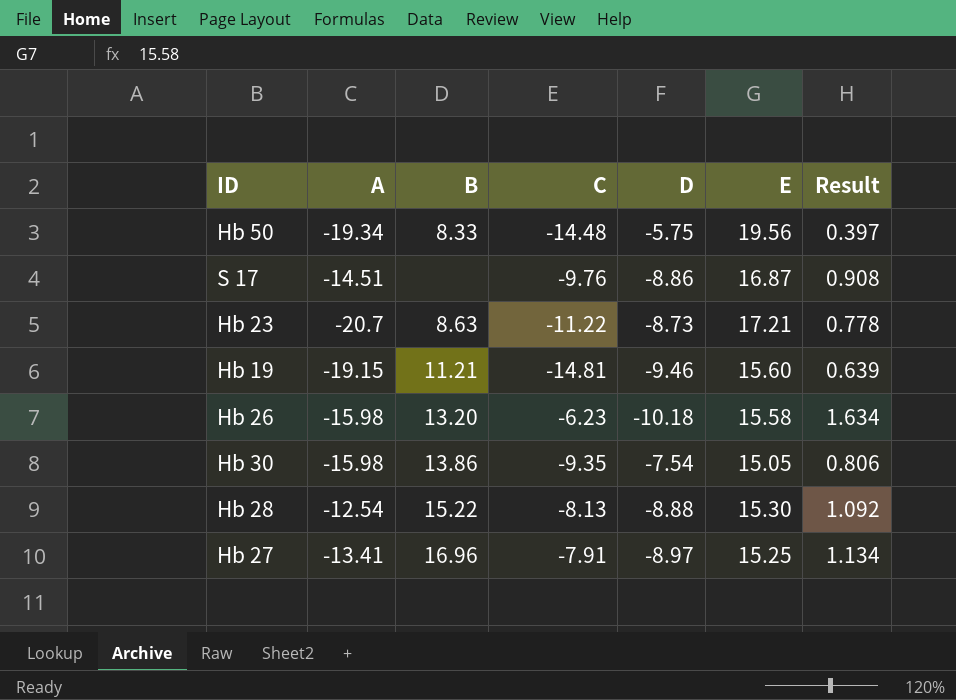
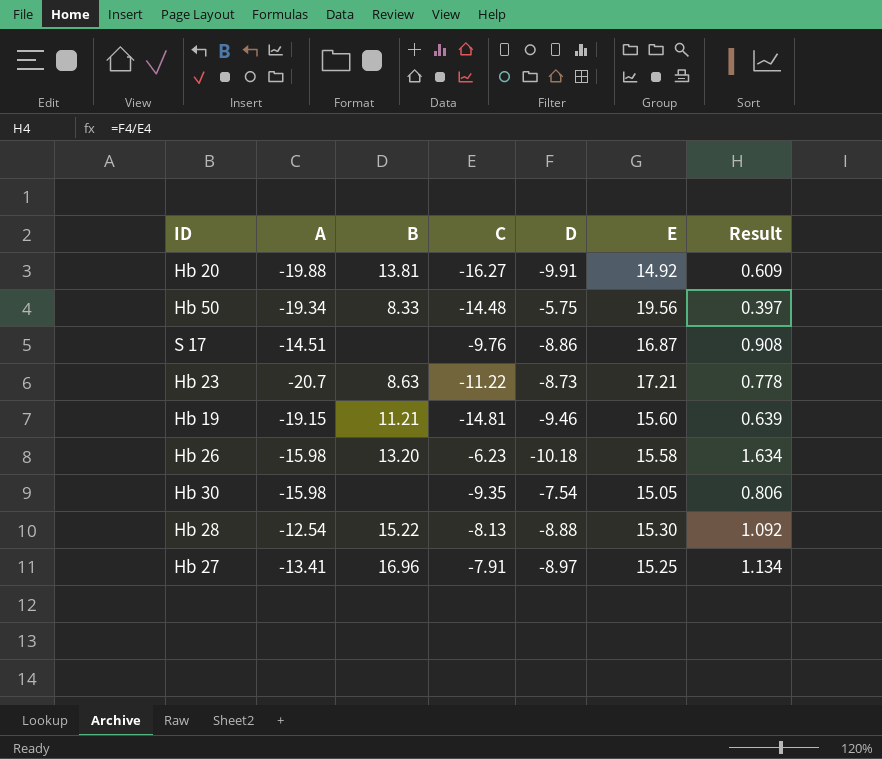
row Hb 20: none -> -19.88 | 13.81 | -16.27 | -9.91 | 14.92 | 0.609
Hb 30 | B: 13.86 -> none

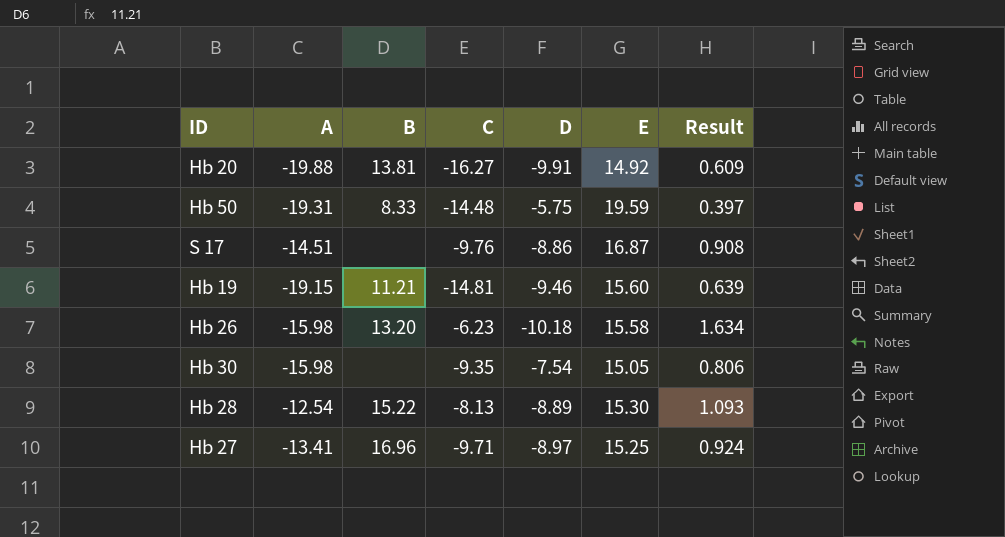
row Hb 23: -20.7 | 8.63 | -11.22 | -8.73 | 17.21 | 0.778 -> none
Hb 50 | A: -19.34 -> -19.31
Hb 50 | E: 19.56 -> 19.59
Hb 28 | D: -8.88 -> -8.89
Hb 28 | Result: 1.092 -> 1.093
Hb 27 | C: -7.91 -> -9.71
Hb 27 | Result: 1.134 -> 0.924

